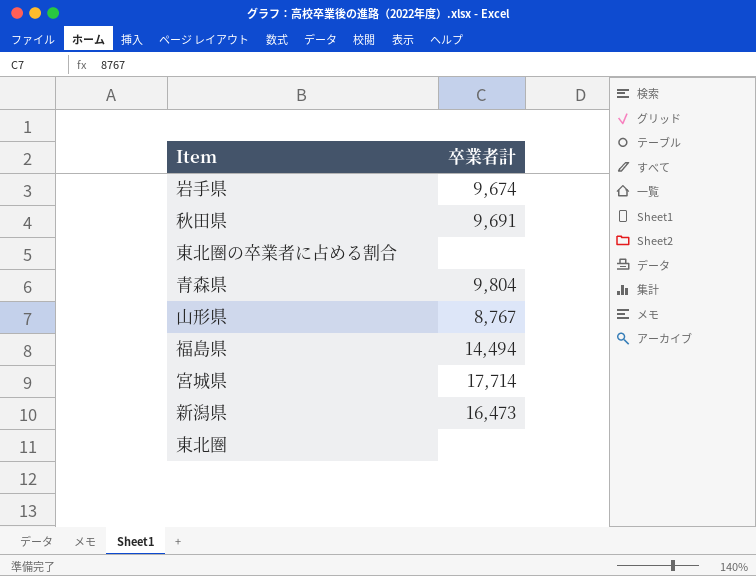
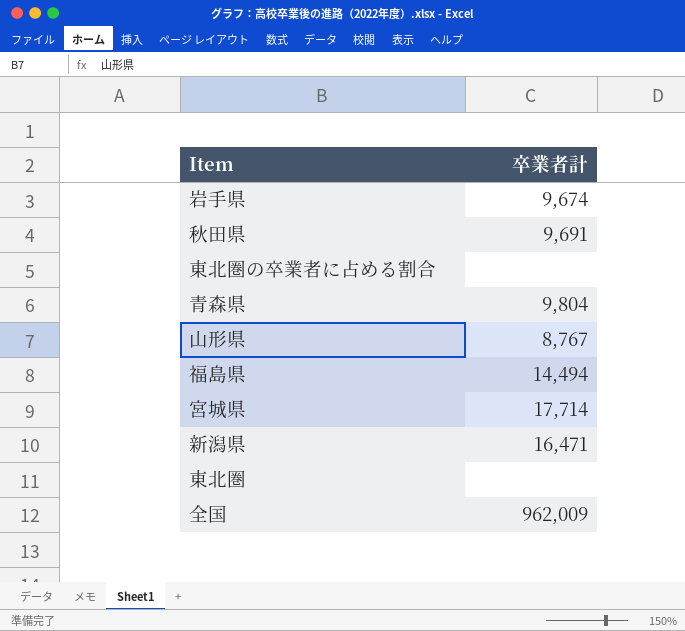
新潟県 | 卒業者計: 16,473 -> 16,471
row 全国: none -> 962,009

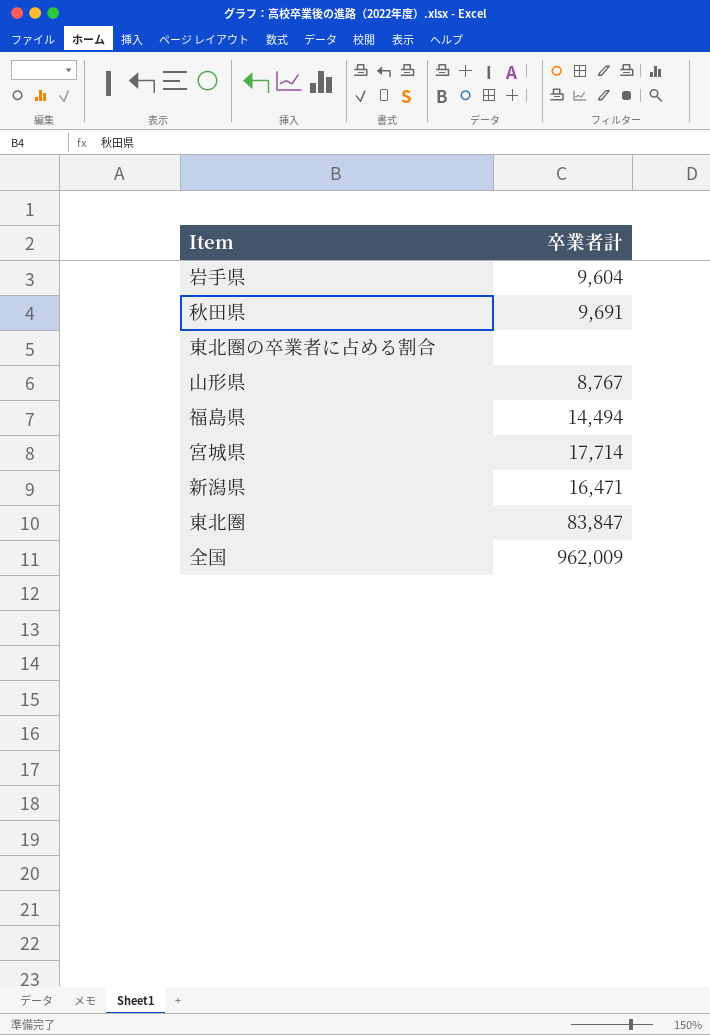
row 青森県: 9,804 -> none
岩手県 | 卒業者計: 9,674 -> 9,604
東北圏 | 卒業者計: none -> 83,847

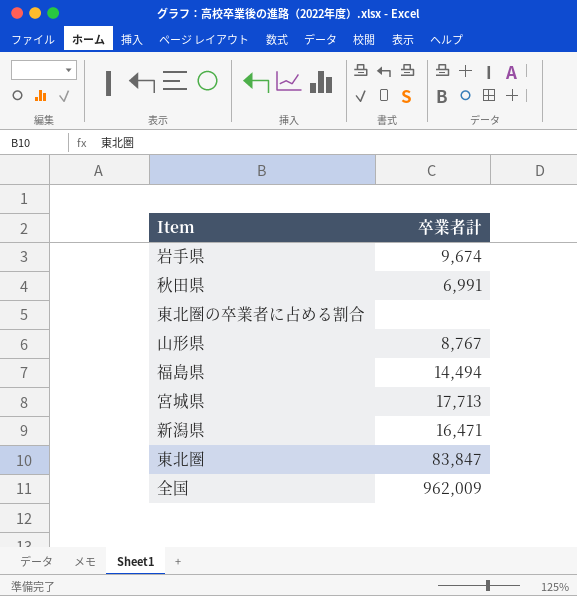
岩手県 | 卒業者計: 9,604 -> 9,674
秋田県 | 卒業者計: 9,691 -> 6,991
宮城県 | 卒業者計: 17,714 -> 17,713

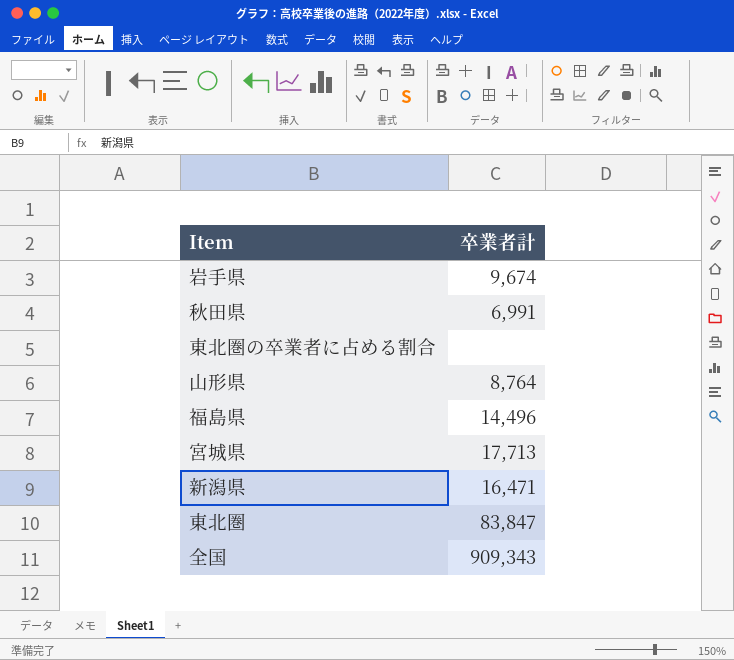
山形県 | 卒業者計: 8,767 -> 8,764
福島県 | 卒業者計: 14,494 -> 14,496
全国 | 卒業者計: 962,009 -> 909,343

